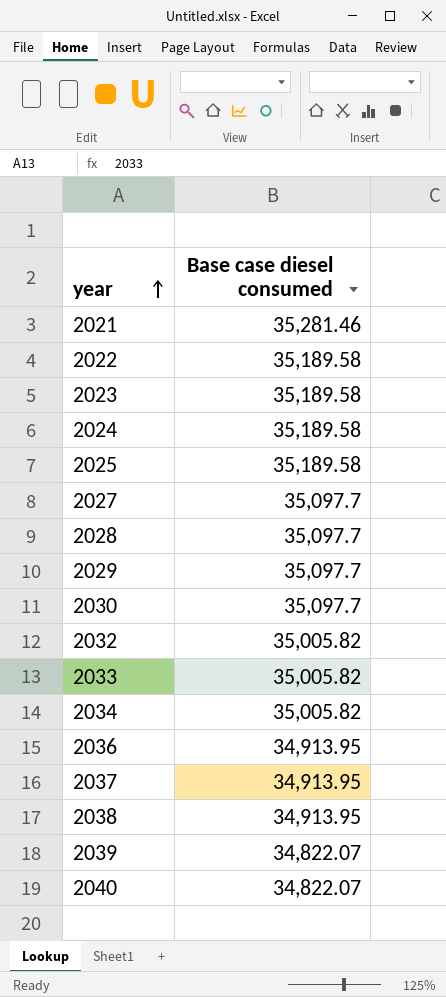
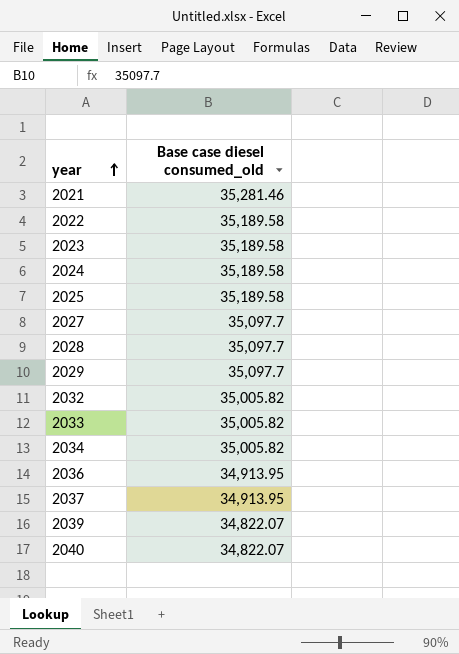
column name: Base case diesel consumed -> Base case diesel consumed_old
row 2030: 35,097.7 -> none
row 2038: 34,913.95 -> none

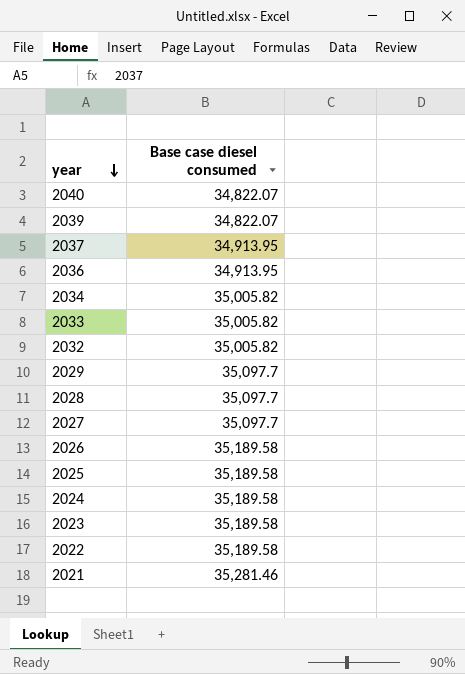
row order: year ascending -> year descending
column name: Base case diesel consumed_old -> Base case diesel consumed
row 2026: none -> 35,189.58

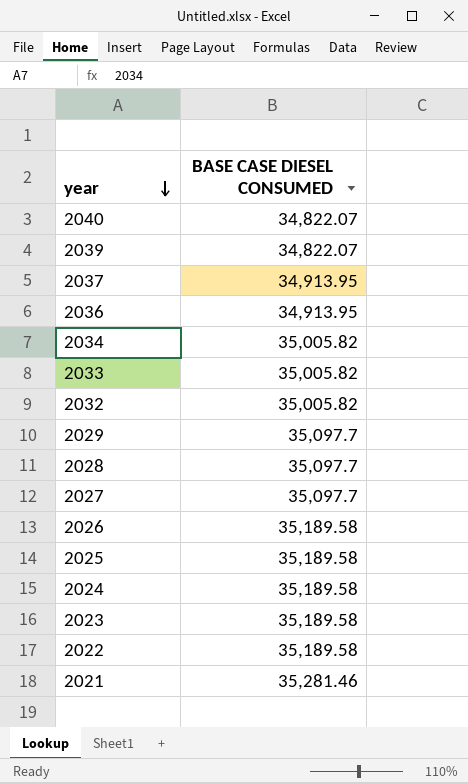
column name: Base case diesel consumed -> BASE CASE DIESEL CONSUMED

